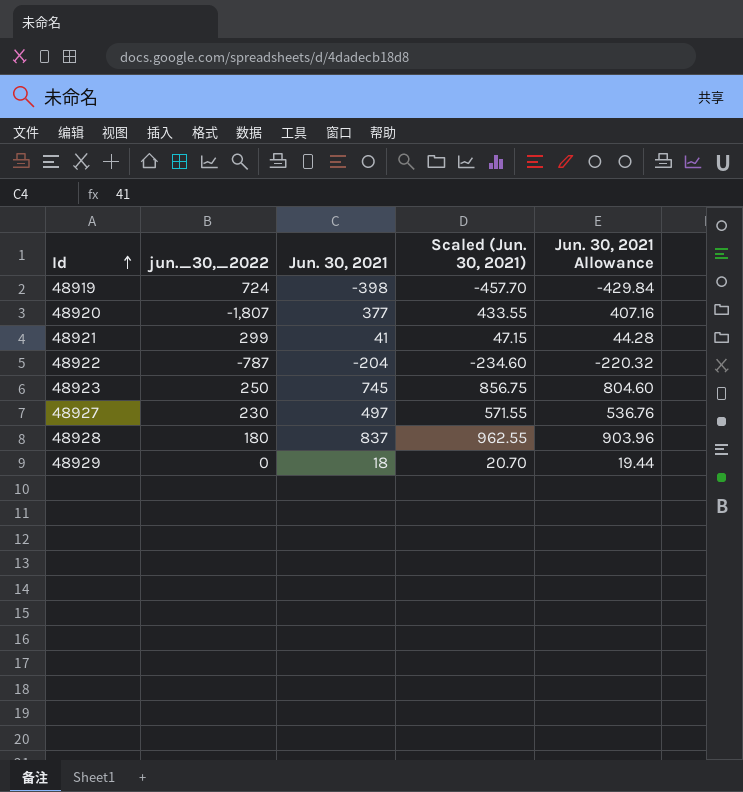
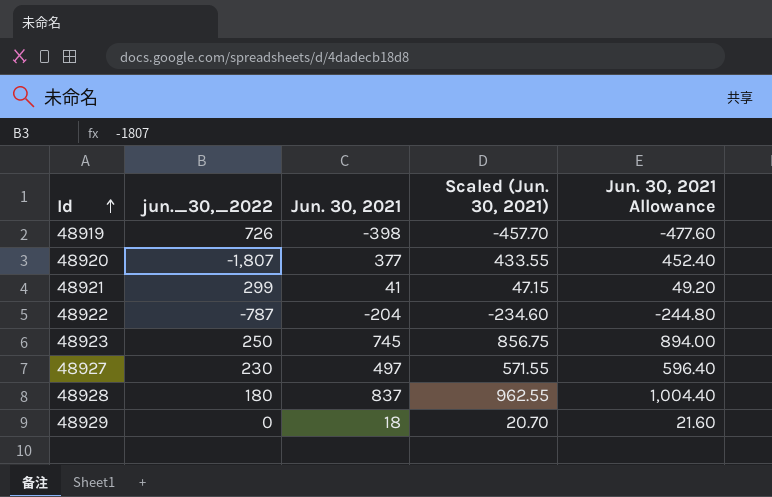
column Jun. 30, 2021 Allowance | formula: [Jun. 30, 2021] * 1.08 -> [Jun. 30, 2021] * 1.2
48919 | jun._30,_2022: 724 -> 726

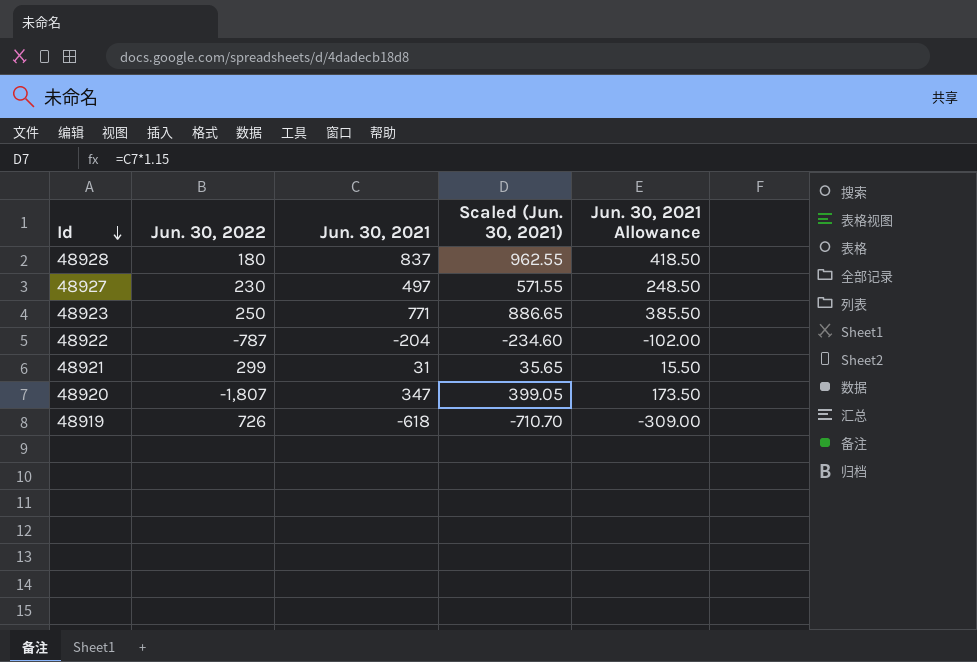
row order: Id ascending -> Id descending
column name: jun._30,_2022 -> Jun. 30, 2022
column Jun. 30, 2021 Allowance | formula: [Jun. 30, 2021] * 1.2 -> [Jun. 30, 2021] * 0.5
row 48929: 0 | 18 | 20.70 | 21.60 -> none
48923 | Jun. 30, 2021: 745 -> 771
48923 | Scaled (Jun. 30, 2021): 856.75 -> 886.65
48921 | Jun. 30, 2021: 41 -> 31
48921 | Scaled (Jun. 30, 2021): 47.15 -> 35.65
48920 | Jun. 30, 2021: 377 -> 347
48920 | Scaled (Jun. 30, 2021): 433.55 -> 399.05
48919 | Jun. 30, 2021: -398 -> -618
48919 | Scaled (Jun. 30, 2021): -457.70 -> -710.70

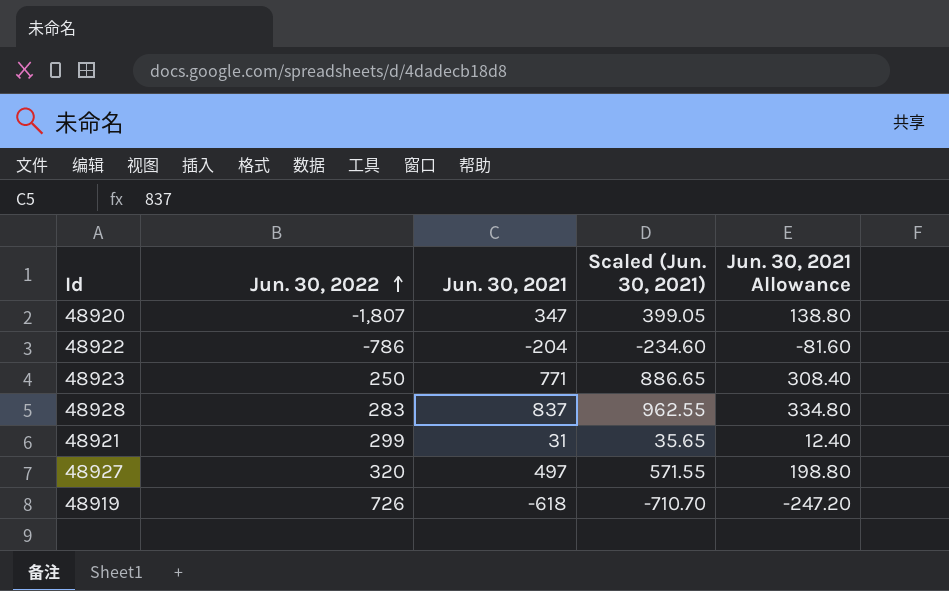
row order: Id descending -> Jun. 30, 2022 ascending
column Jun. 30, 2021 Allowance | formula: [Jun. 30, 2021] * 0.5 -> [Jun. 30, 2021] * 0.4
48922 | Jun. 30, 2022: -787 -> -786
48928 | Jun. 30, 2022: 180 -> 283
48927 | Jun. 30, 2022: 230 -> 320

